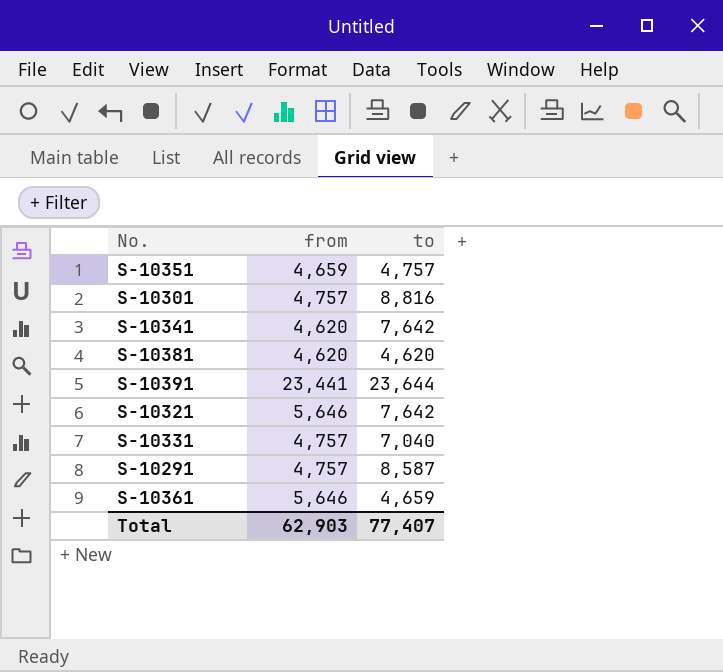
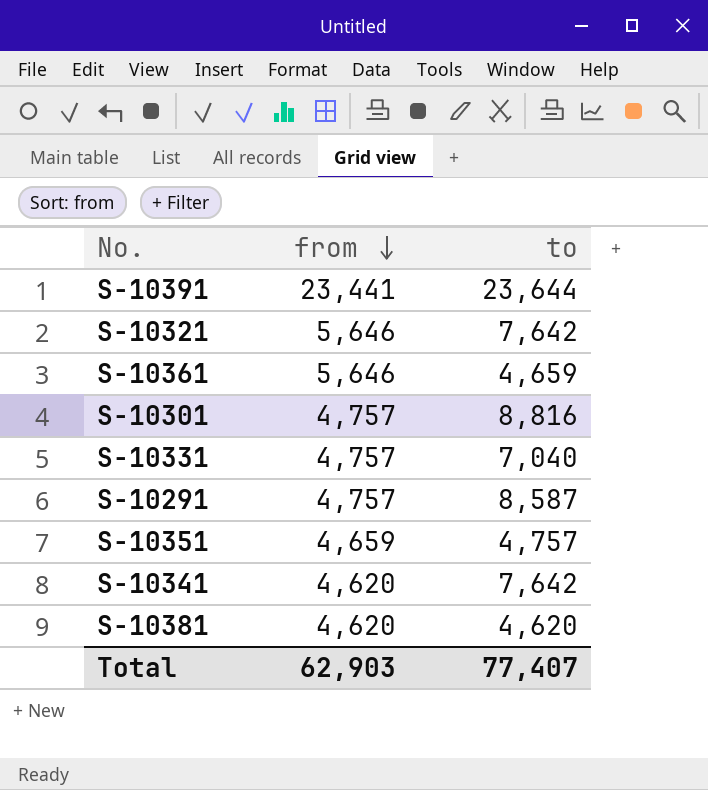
row order: none -> from descending

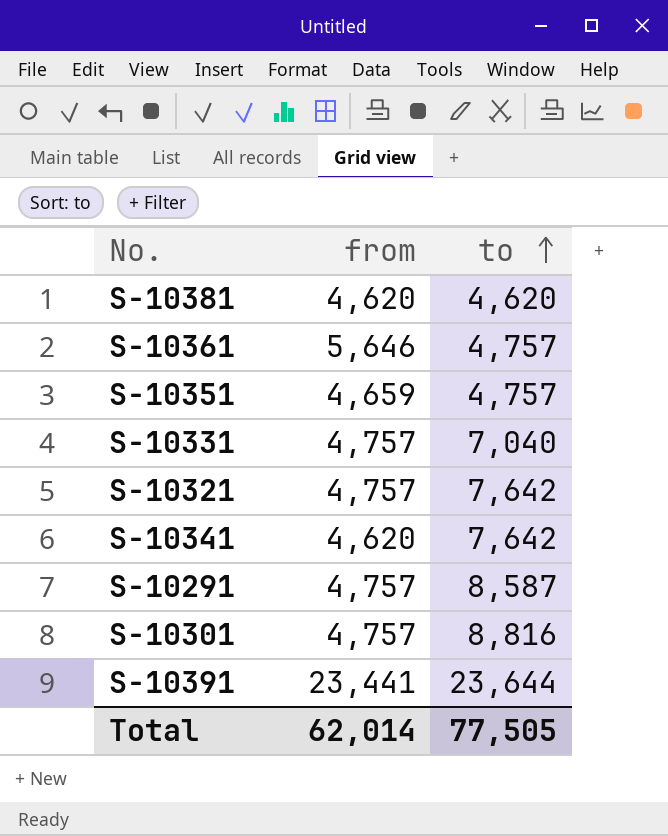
row order: from descending -> to ascending
S-10361 | to: 4,659 -> 4,757
S-10321 | from: 5,646 -> 4,757
Total | from: 62,903 -> 62,014
Total | to: 77,407 -> 77,505

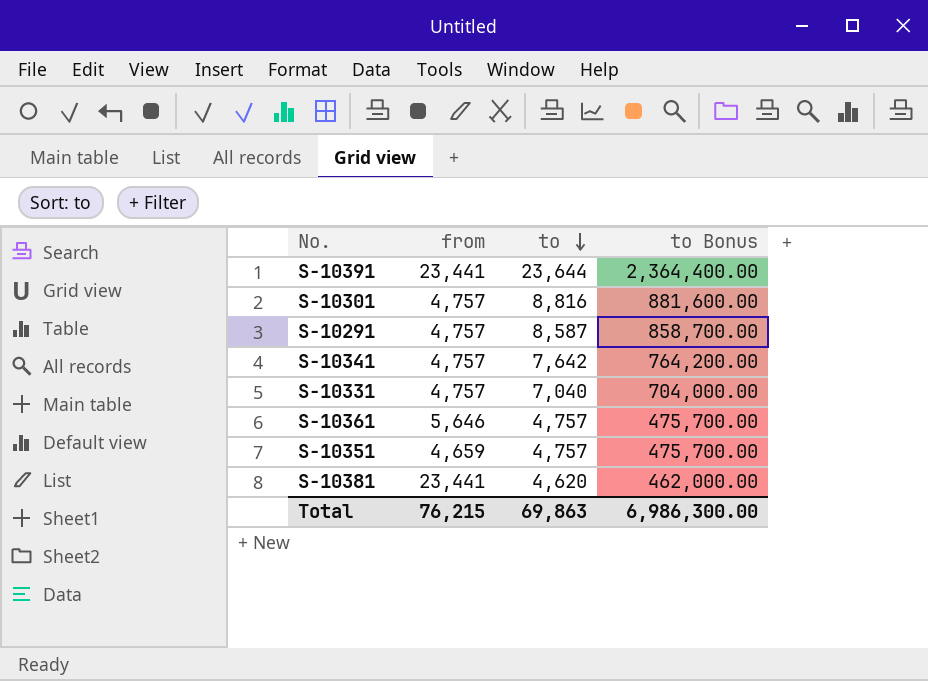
row order: to ascending -> to descending
column to Bonus | formula: none -> [to] * 100
row S-10321: 4,757 | 7,642 -> none
S-10341 | from: 4,620 -> 4,757
S-10381 | from: 4,620 -> 23,441
Total | from: 62,014 -> 76,215
Total | to: 77,505 -> 69,863

